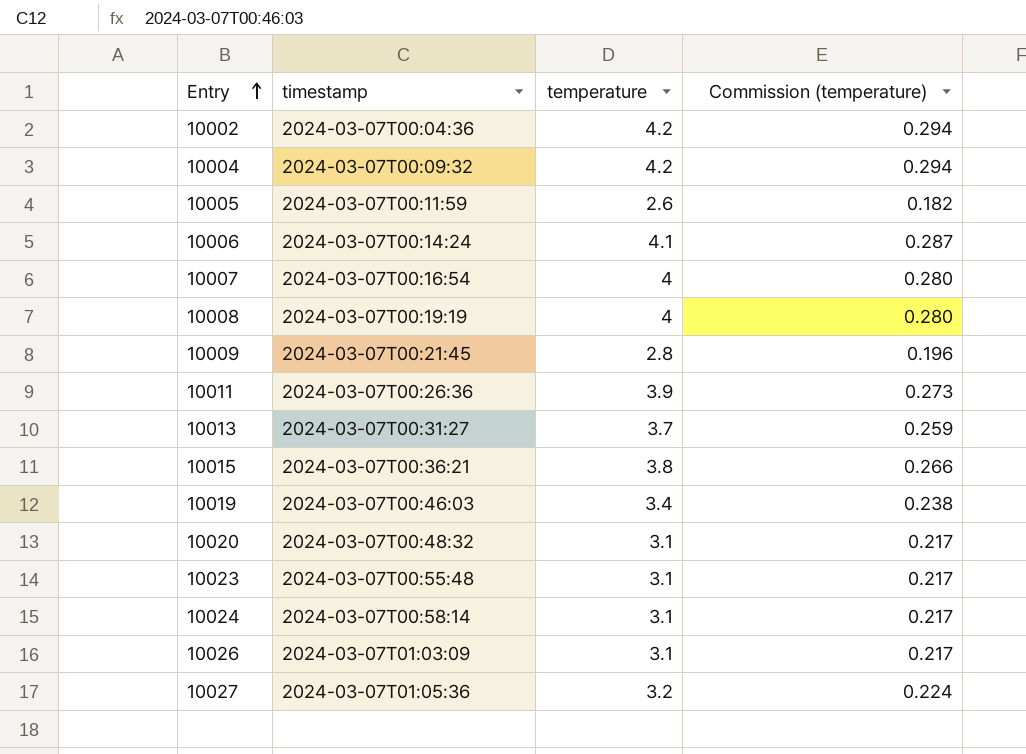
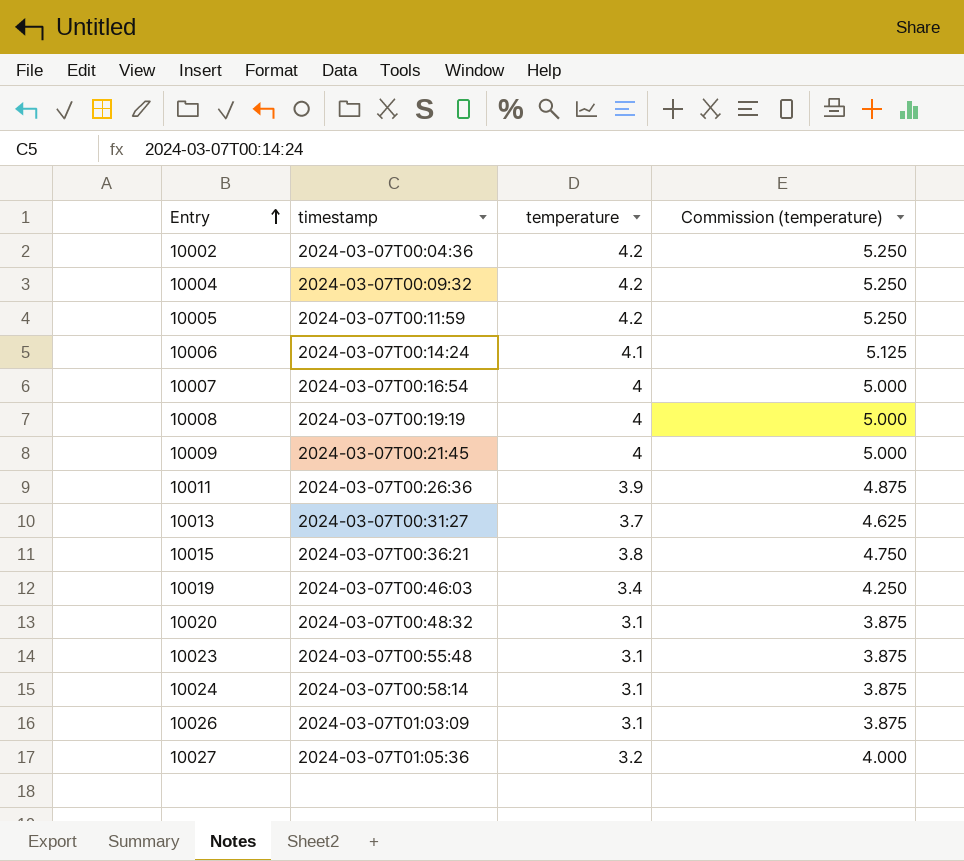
column Commission (temperature) | formula: [temperature] * 0.07 -> [temperature] * 1.25
10005 | temperature: 2.6 -> 4.2
10009 | temperature: 2.8 -> 4

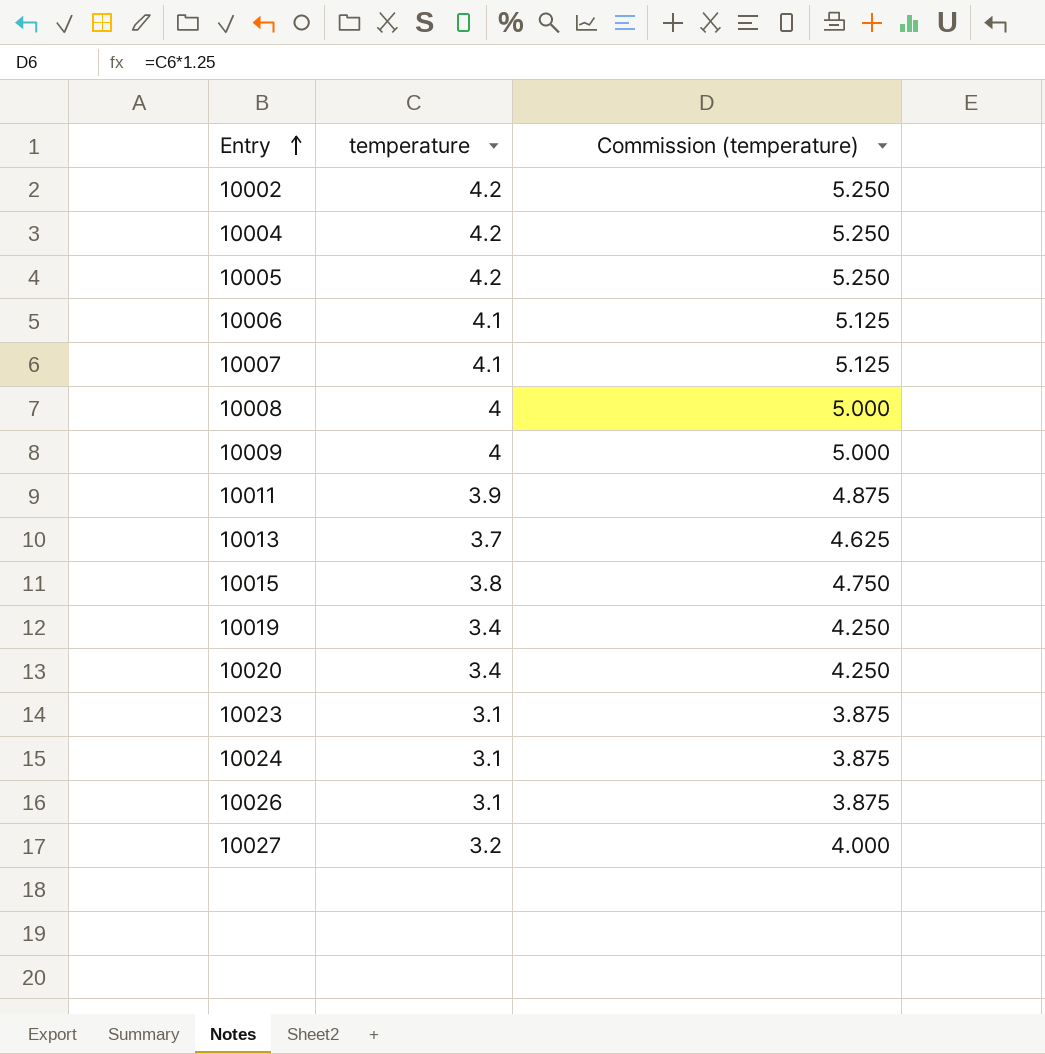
column timestamp | position: 2 -> none
10007 | temperature: 4 -> 4.1
10007 | Commission (temperature): 5.000 -> 5.125
10020 | temperature: 3.1 -> 3.4
10020 | Commission (temperature): 3.875 -> 4.250

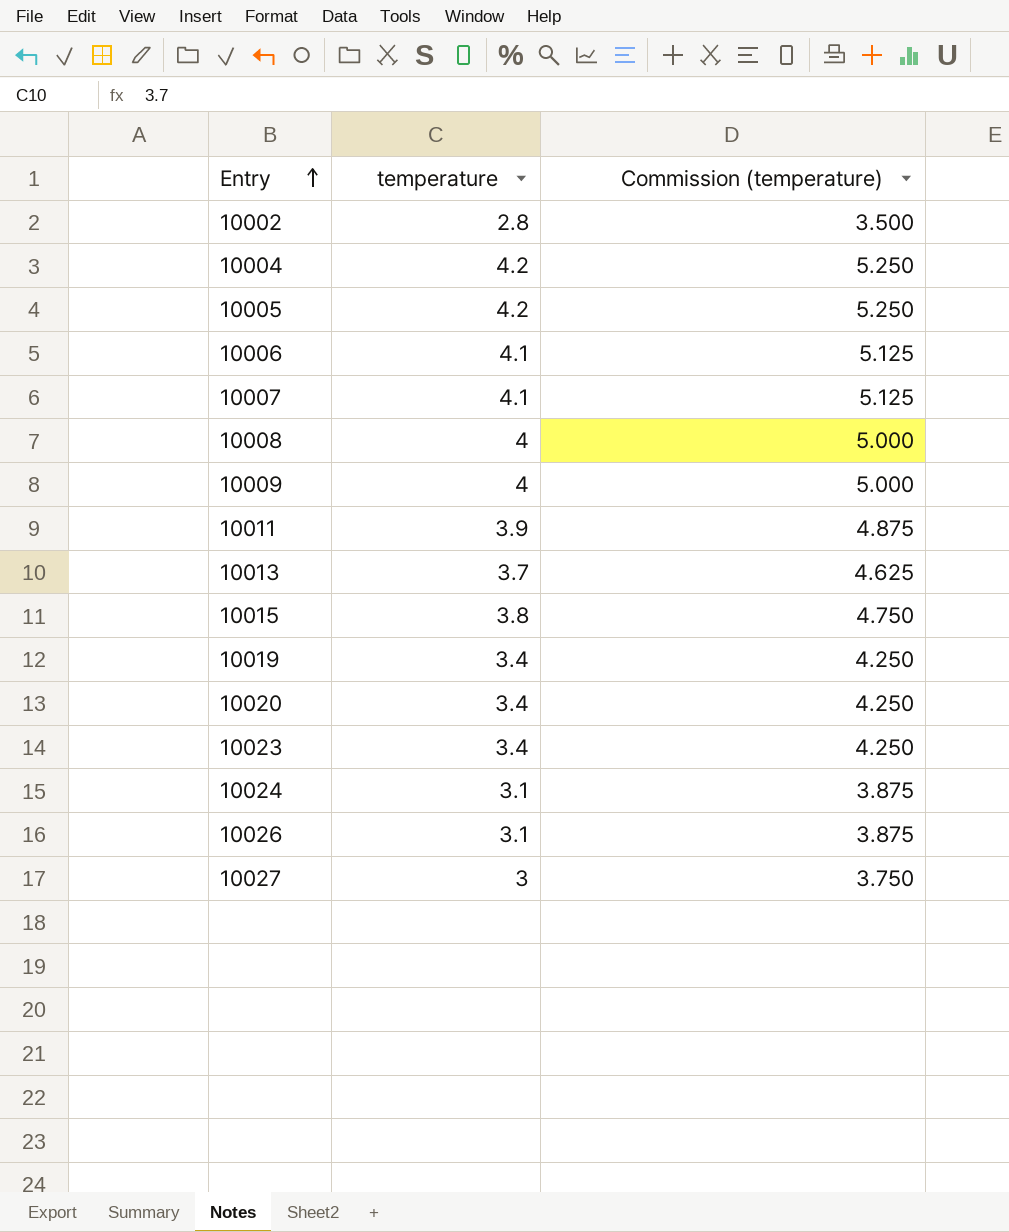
10002 | temperature: 4.2 -> 2.8
10002 | Commission (temperature): 5.250 -> 3.500
10023 | temperature: 3.1 -> 3.4
10023 | Commission (temperature): 3.875 -> 4.250
10027 | temperature: 3.2 -> 3
10027 | Commission (temperature): 4.000 -> 3.750

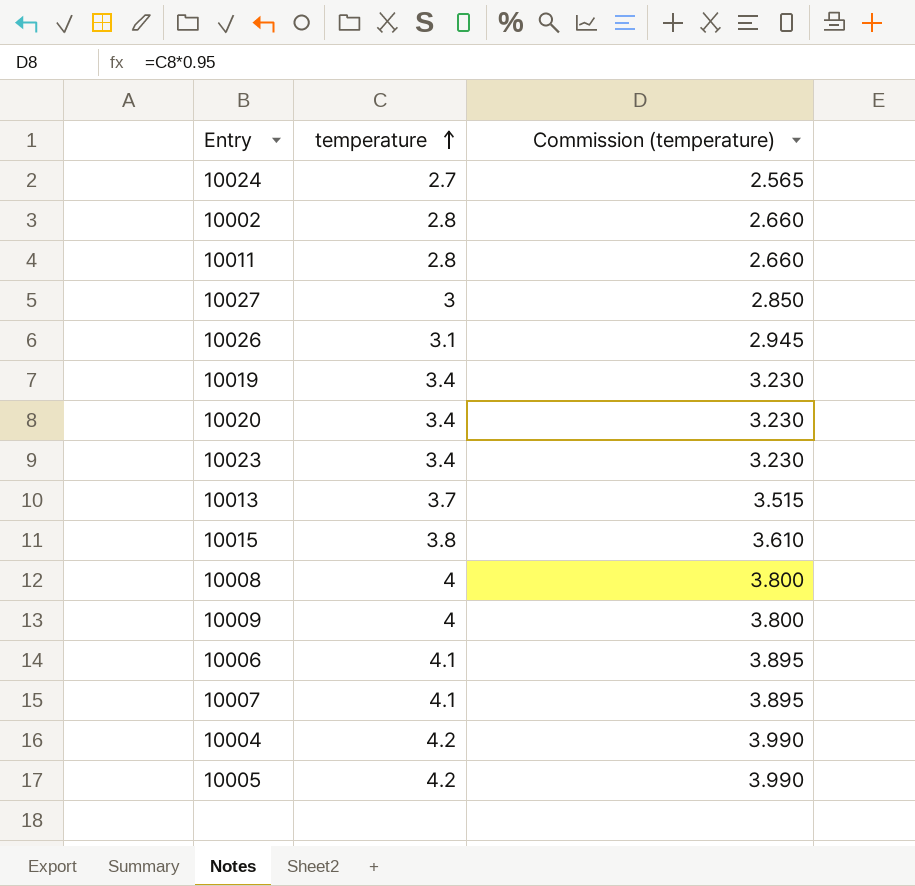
row order: Entry ascending -> temperature ascending
column Commission (temperature) | formula: [temperature] * 1.25 -> [temperature] * 0.95
10024 | temperature: 3.1 -> 2.7
10011 | temperature: 3.9 -> 2.8

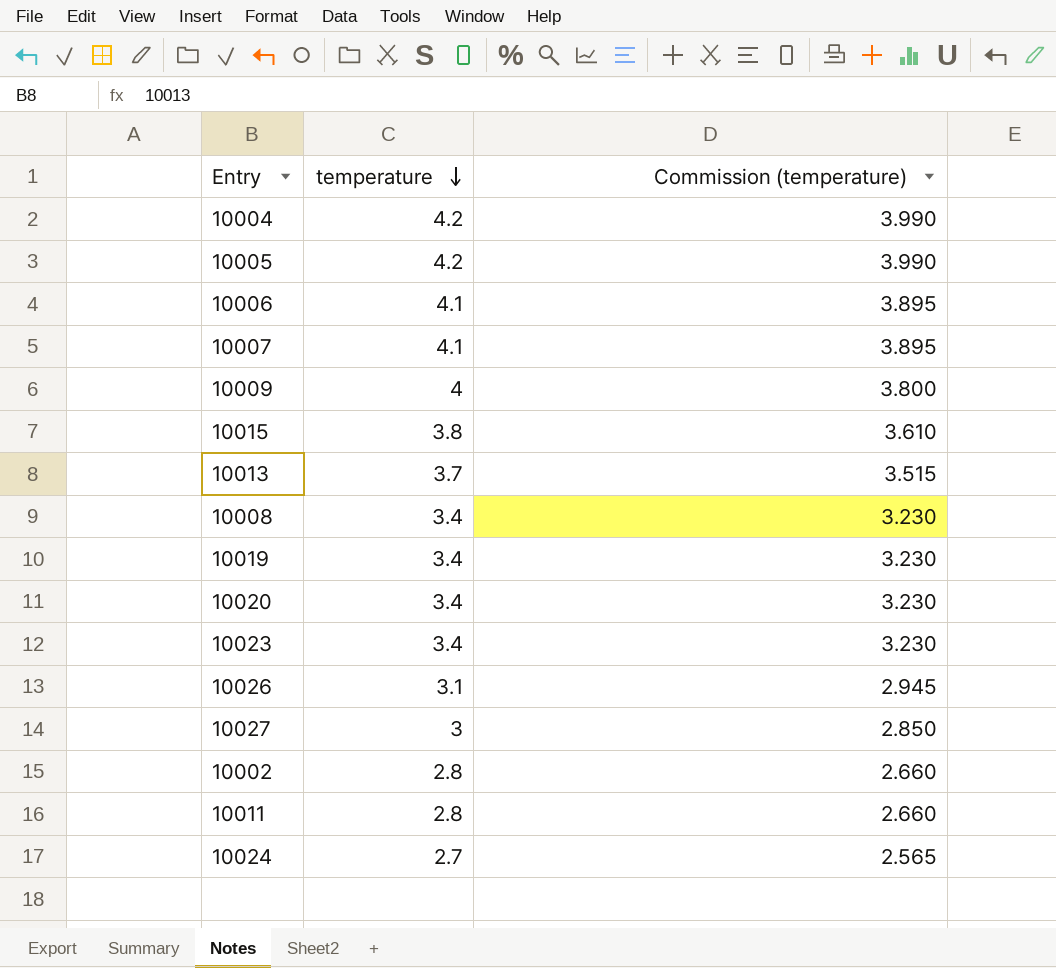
row order: temperature ascending -> temperature descending
10008 | temperature: 4 -> 3.4
10008 | Commission (temperature): 3.800 -> 3.230

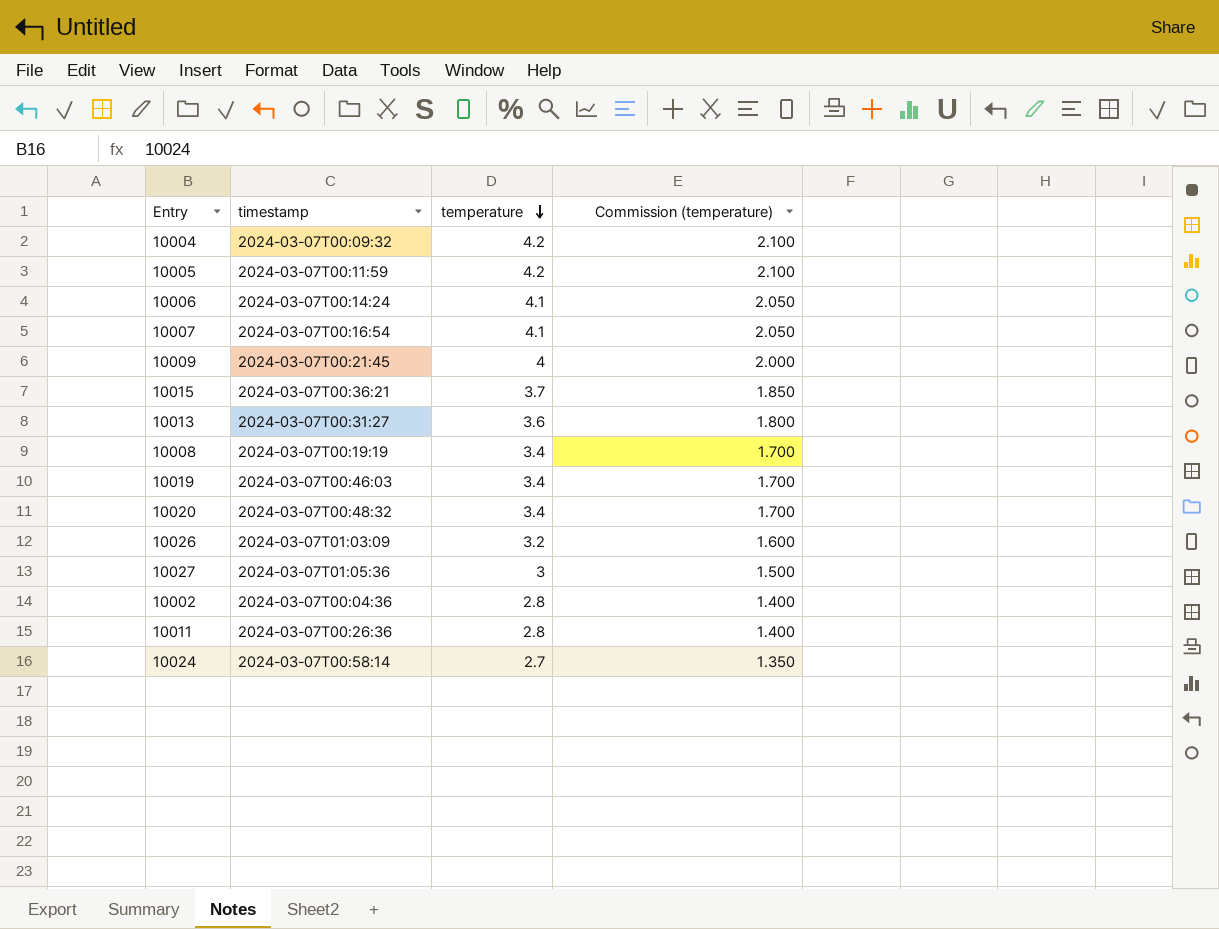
column timestamp | position: none -> 2
column Commission (temperature) | formula: [temperature] * 0.95 -> [temperature] * 0.5
row 10023: 3.4 | 3.230 -> none
10015 | temperature: 3.8 -> 3.7
10013 | temperature: 3.7 -> 3.6
10026 | temperature: 3.1 -> 3.2

